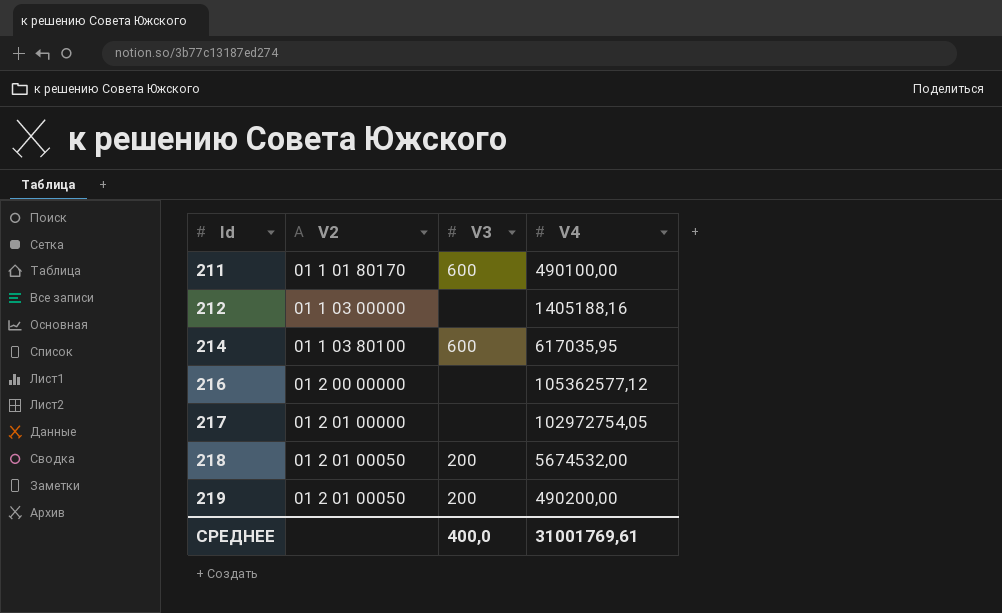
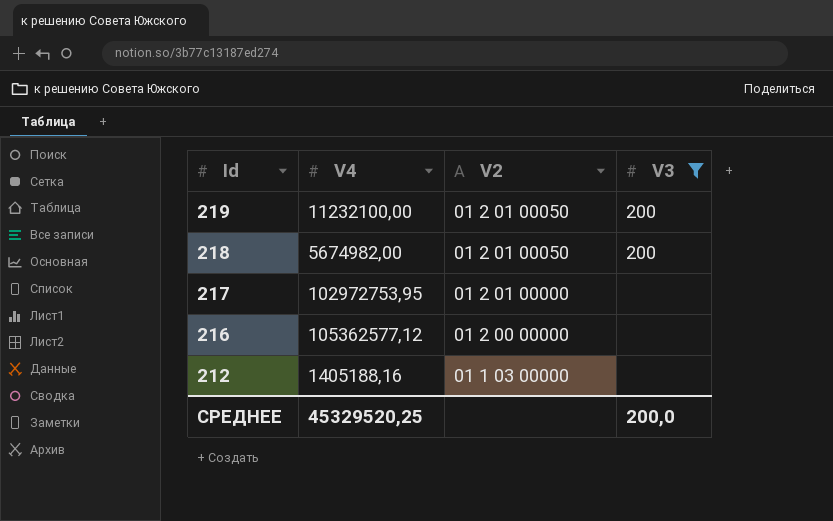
filter: none -> V3 != 600
row order: Id ascending -> Id descending
column V4 | position: 4 -> 2
219 | V4: 490200,00 -> 11232100,00
218 | V4: 5674532,00 -> 5674982,00
217 | V4: 102972754,05 -> 102972753,95
СРЕДНЕЕ | V4: 31001769,61 -> 45329520,25
СРЕДНЕЕ | V3: 400,0 -> 200,0

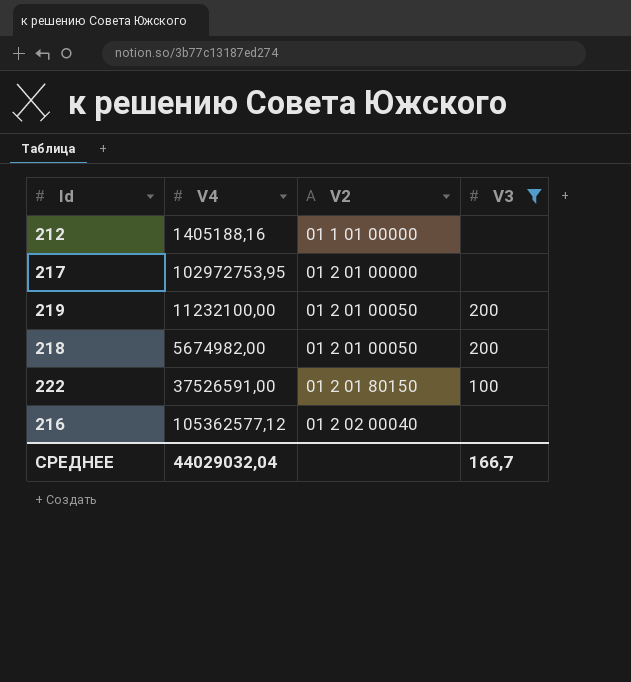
row order: Id descending -> V2 ascending
212 | V2: 01 1 03 00000 -> 01 1 01 00000
row 222: none -> 37526591,00 | 01 2 01 80150 | 100
216 | V2: 01 2 00 00000 -> 01 2 02 00040
СРЕДНЕЕ | V4: 45329520,25 -> 44029032,04
СРЕДНЕЕ | V3: 200,0 -> 166,7

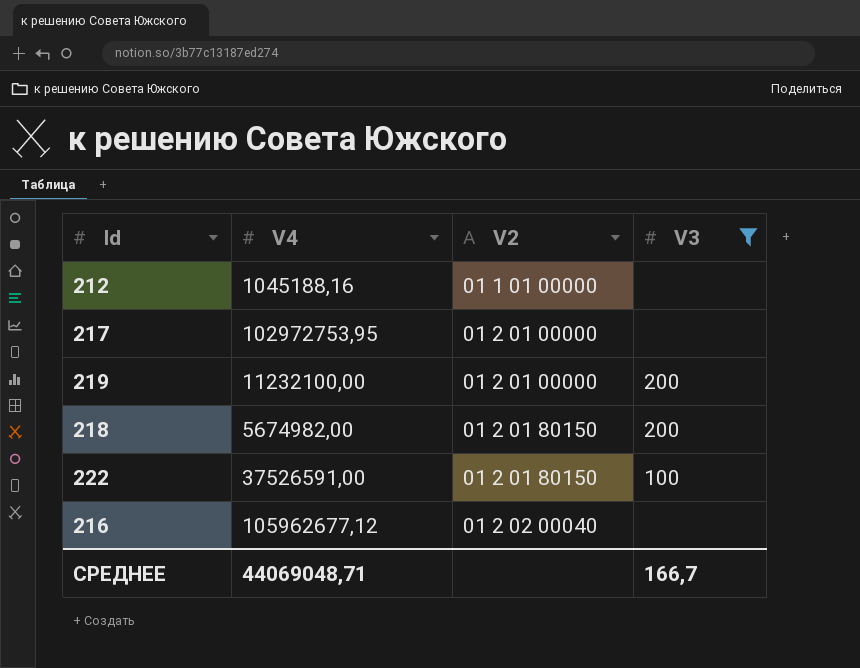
212 | V4: 1405188,16 -> 1045188,16
219 | V2: 01 2 01 00050 -> 01 2 01 00000
218 | V2: 01 2 01 00050 -> 01 2 01 80150
216 | V4: 105362577,12 -> 105962677,12
СРЕДНЕЕ | V4: 44029032,04 -> 44069048,71

